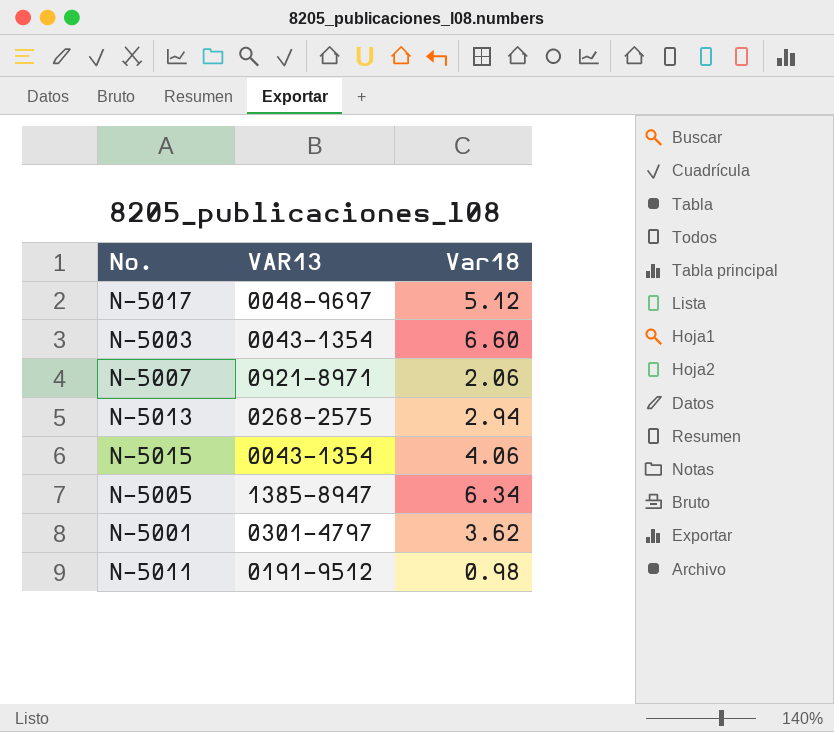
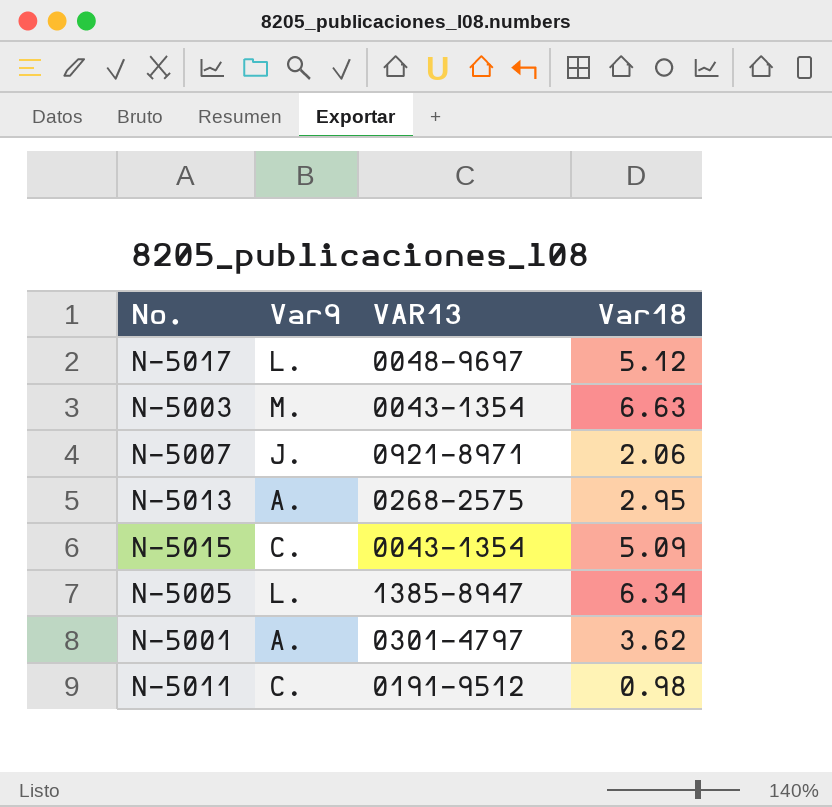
column Var9 | position: none -> 2
N-5003 | Var18: 6.60 -> 6.63
N-5013 | Var18: 2.94 -> 2.95
N-5015 | Var18: 4.06 -> 5.09

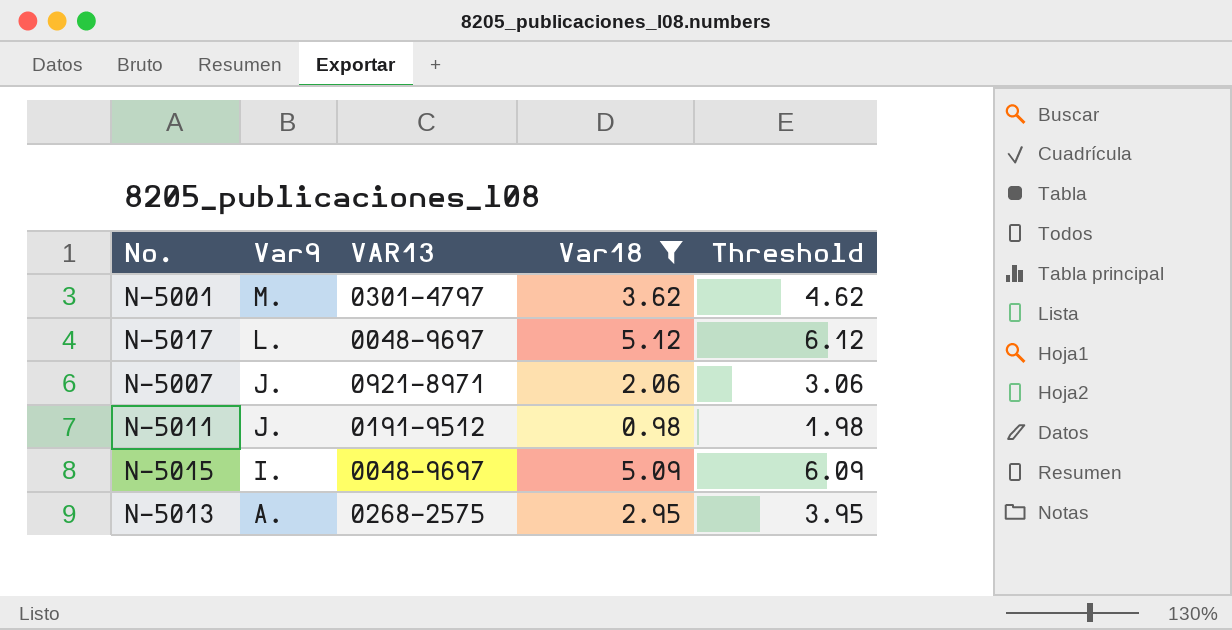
filter: none -> Var18 <= 5.12
row order: none -> Var9 descending
column Threshold | formula: none -> [Var18] + 1
N-5001 | Var9: A. -> M.
N-5011 | Var9: C. -> J.
N-5015 | Var9: C. -> I.
N-5015 | VAR13: 0043-1354 -> 0048-9697

